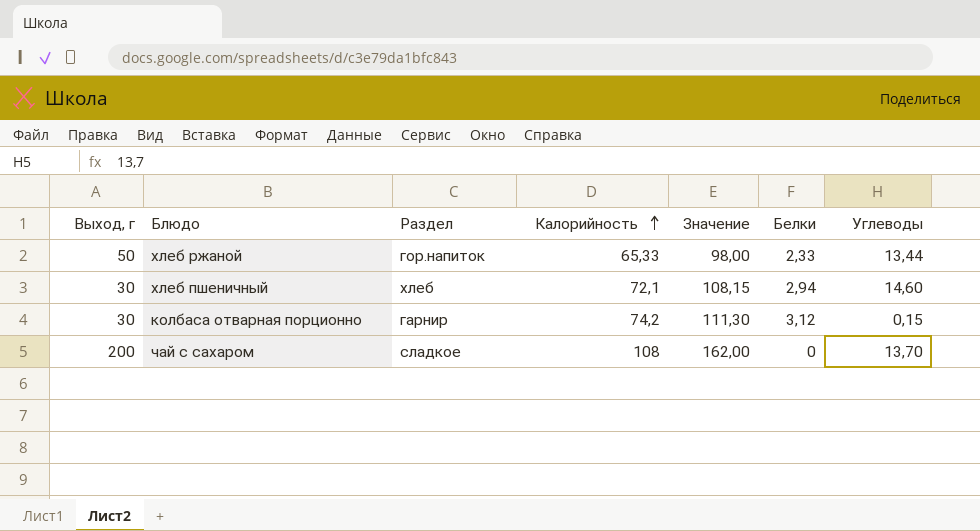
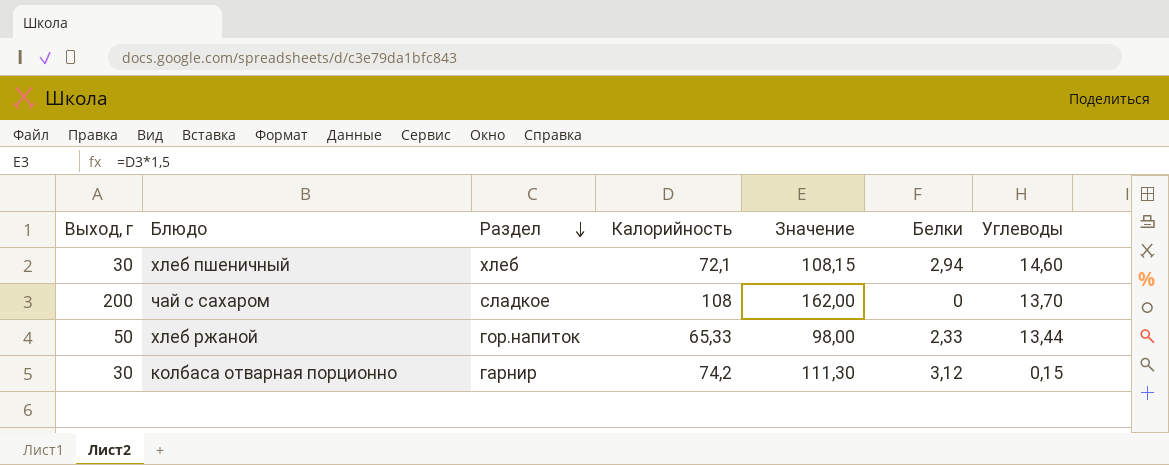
row order: Калорийность ascending -> Раздел descending

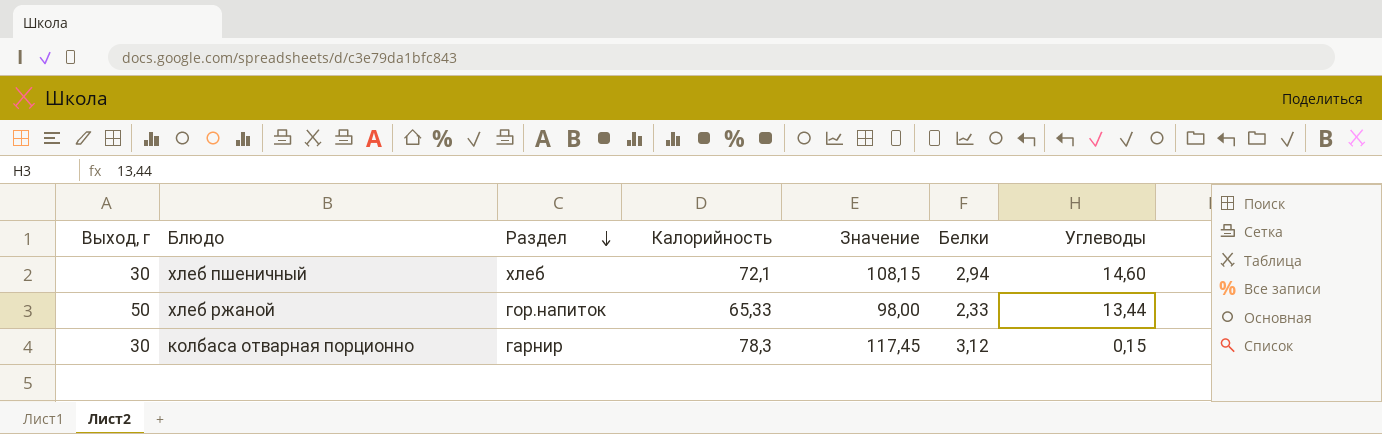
row чай с сахаром: 200 | сладкое | 108 | 162,00 | 0 | 13,70 -> none
колбаса отварная порционно | Калорийность: 74,2 -> 78,3
колбаса отварная порционно | Значение: 111,30 -> 117,45

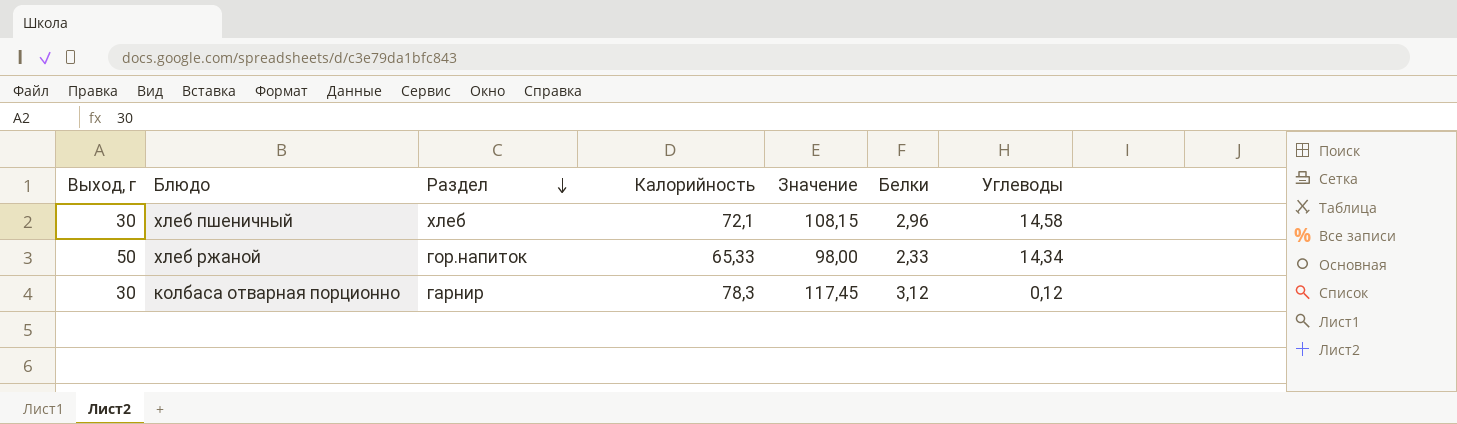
хлеб пшеничный | Белки: 2,94 -> 2,96
хлеб пшеничный | Углеводы: 14,60 -> 14,58
хлеб ржаной | Углеводы: 13,44 -> 14,34
колбаса отварная порционно | Углеводы: 0,15 -> 0,12

